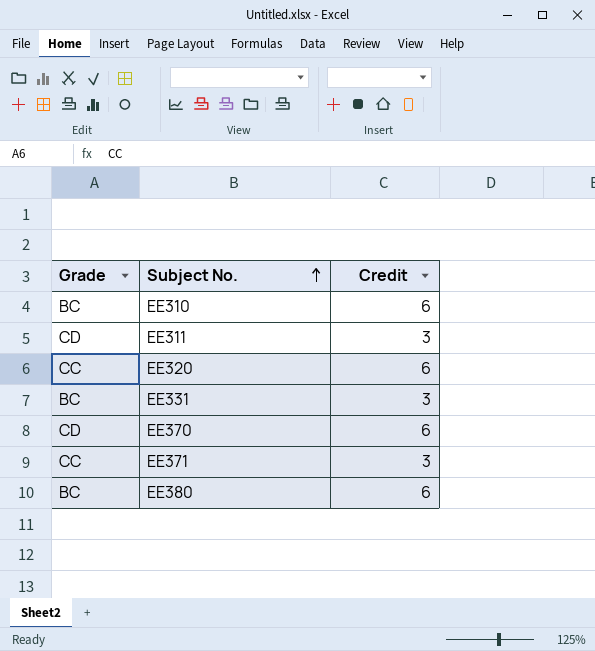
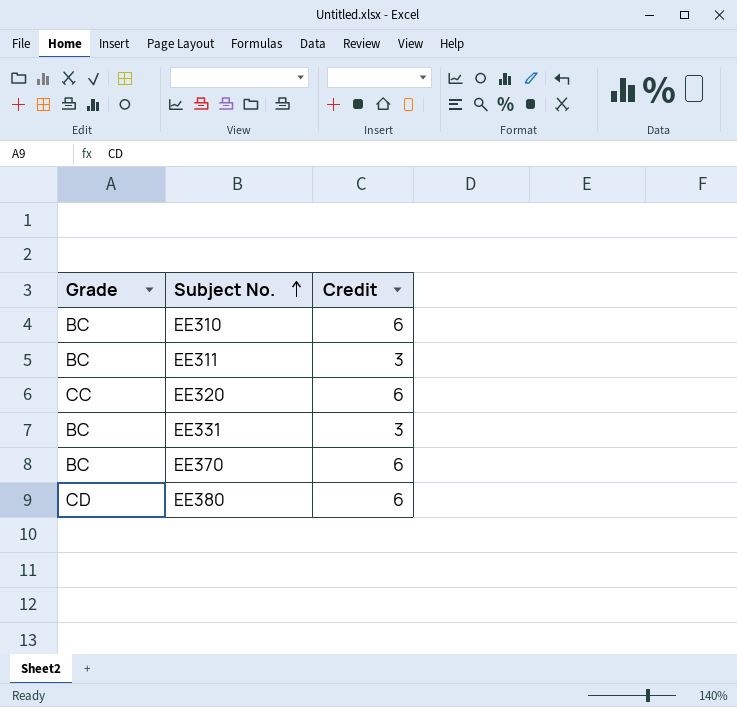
row EE371: CC | 3 -> none
EE311 | Grade: CD -> BC
EE370 | Grade: CD -> BC
EE380 | Grade: BC -> CD

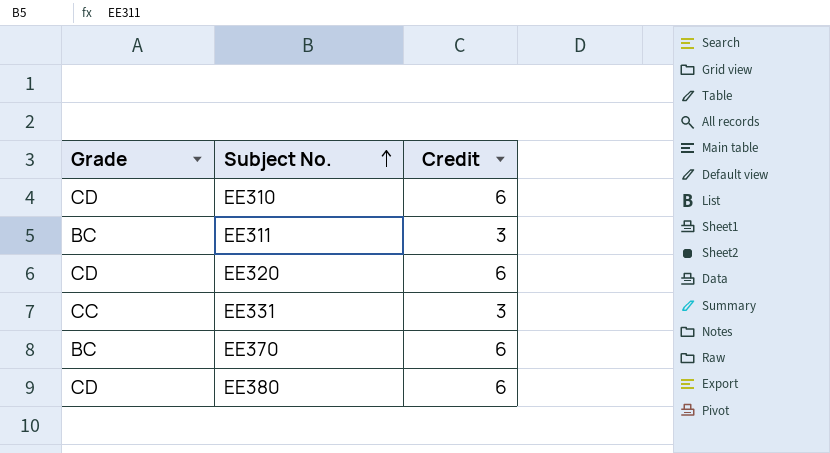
EE310 | Grade: BC -> CD
EE320 | Grade: CC -> CD
EE331 | Grade: BC -> CC

